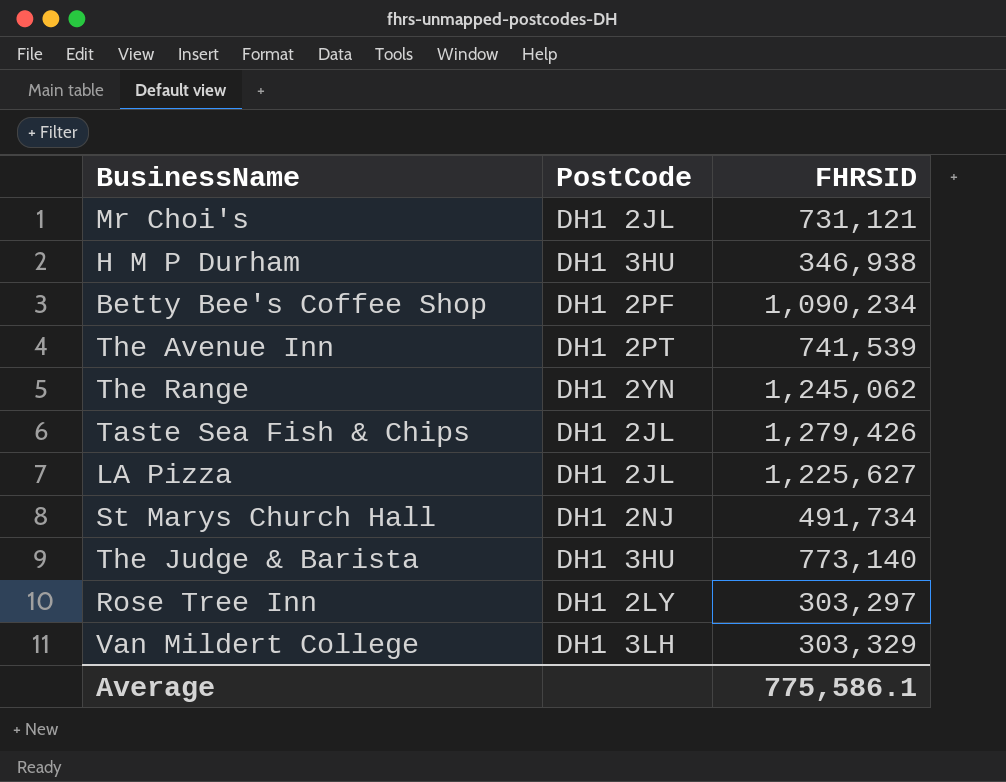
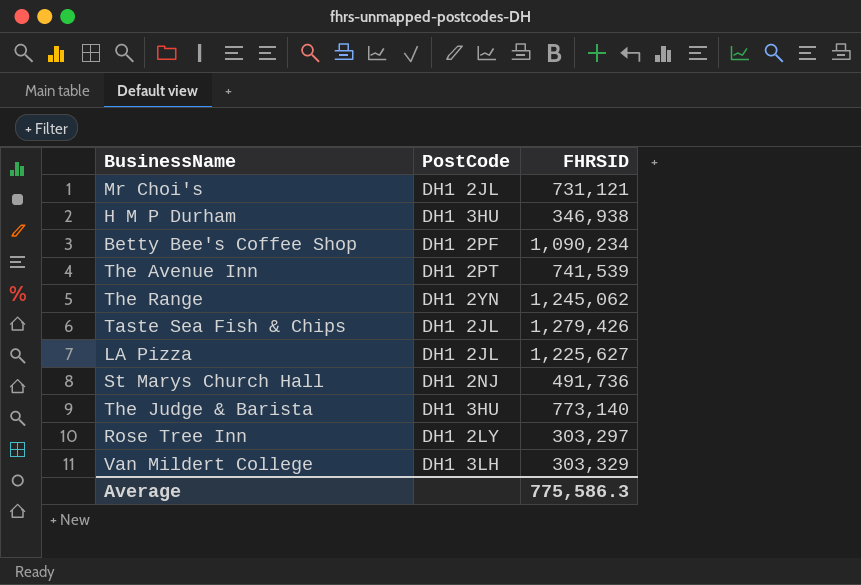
St Marys Church Hall | FHRSID: 491,734 -> 491,736
Average | FHRSID: 775,586.1 -> 775,586.3

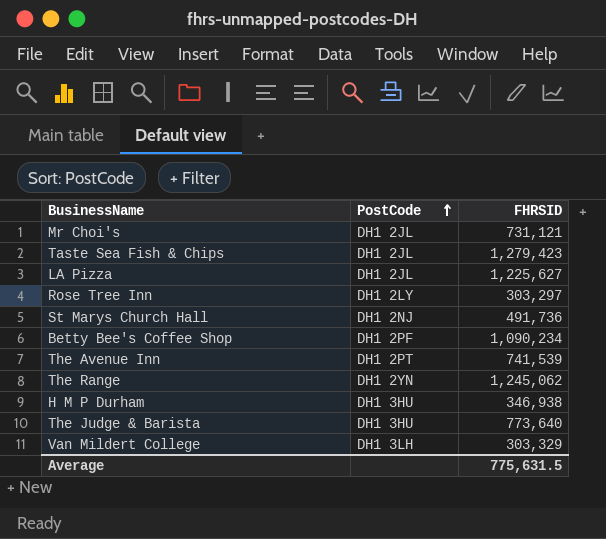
row order: none -> PostCode ascending
Taste Sea Fish & Chips | FHRSID: 1,279,426 -> 1,279,423
The Judge & Barista | FHRSID: 773,140 -> 773,640
Average | FHRSID: 775,586.3 -> 775,631.5

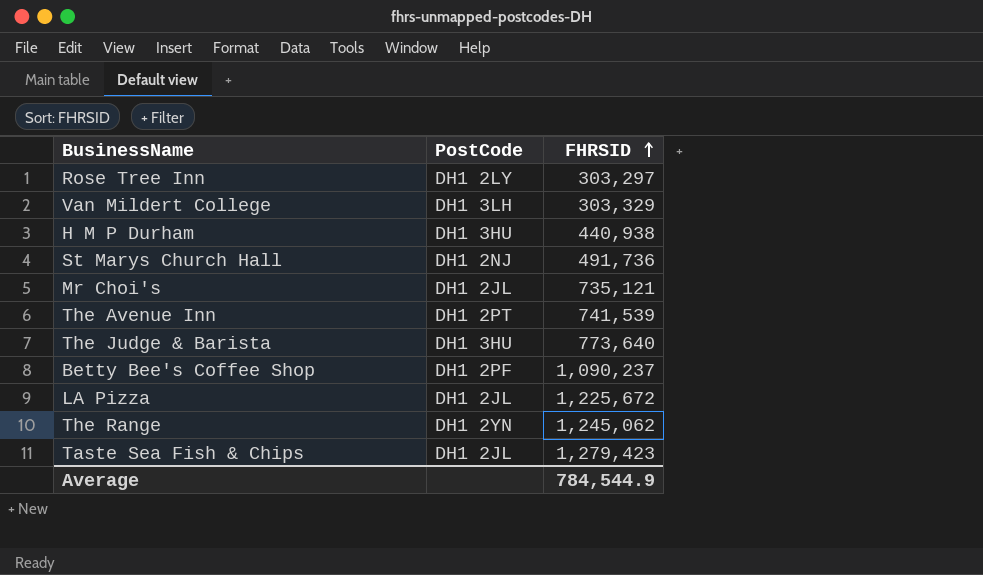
row order: PostCode ascending -> FHRSID ascending
H M P Durham | FHRSID: 346,938 -> 440,938
Mr Choi's | FHRSID: 731,121 -> 735,121
Betty Bee's Coffee Shop | FHRSID: 1,090,234 -> 1,090,237
LA Pizza | FHRSID: 1,225,627 -> 1,225,672
Average | FHRSID: 775,631.5 -> 784,544.9

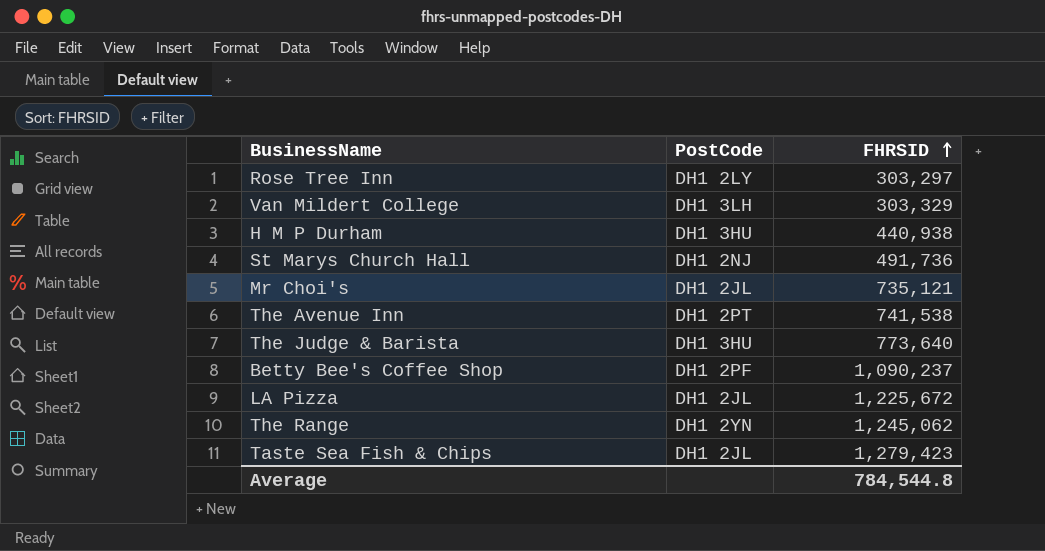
The Avenue Inn | FHRSID: 741,539 -> 741,538
Average | FHRSID: 784,544.9 -> 784,544.8

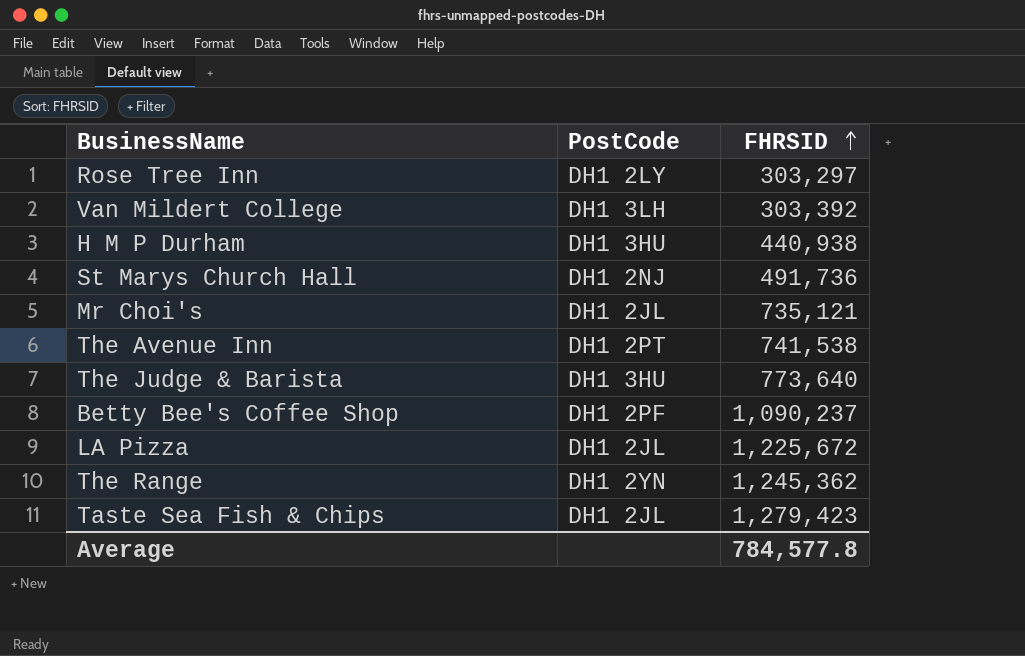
Van Mildert College | FHRSID: 303,329 -> 303,392
The Range | FHRSID: 1,245,062 -> 1,245,362
Average | FHRSID: 784,544.8 -> 784,577.8

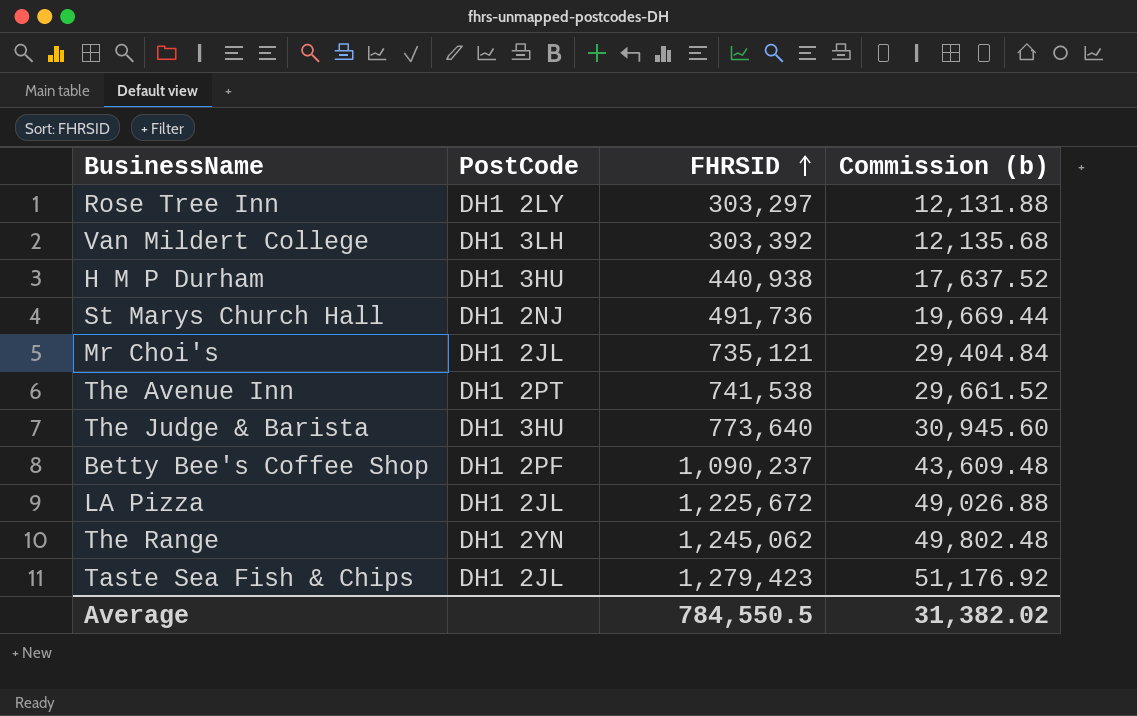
column Commission (b) | formula: none -> [FHRSID] * 0.04
The Range | FHRSID: 1,245,362 -> 1,245,062
Average | FHRSID: 784,577.8 -> 784,550.5

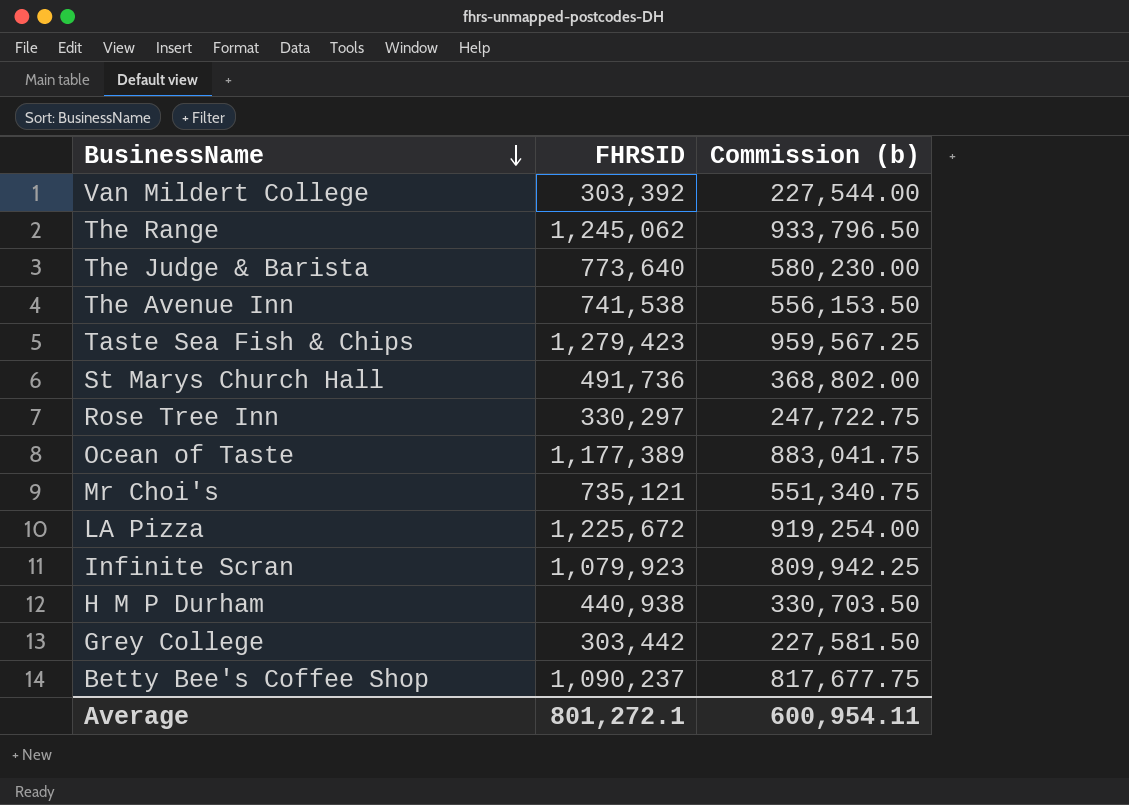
row order: FHRSID ascending -> BusinessName descending
column PostCode | position: 2 -> none
column Commission (b) | formula: [FHRSID] * 0.04 -> [FHRSID] * 0.75
Rose Tree Inn | FHRSID: 303,297 -> 330,297
row Ocean of Taste: none -> 1,177,389 | 883,041.75
row Infinite Scran: none -> 1,079,923 | 809,942.25
row Grey College: none -> 303,442 | 227,581.50
Average | FHRSID: 784,550.5 -> 801,272.1
Average | Commission (b): 31,382.02 -> 600,954.11

